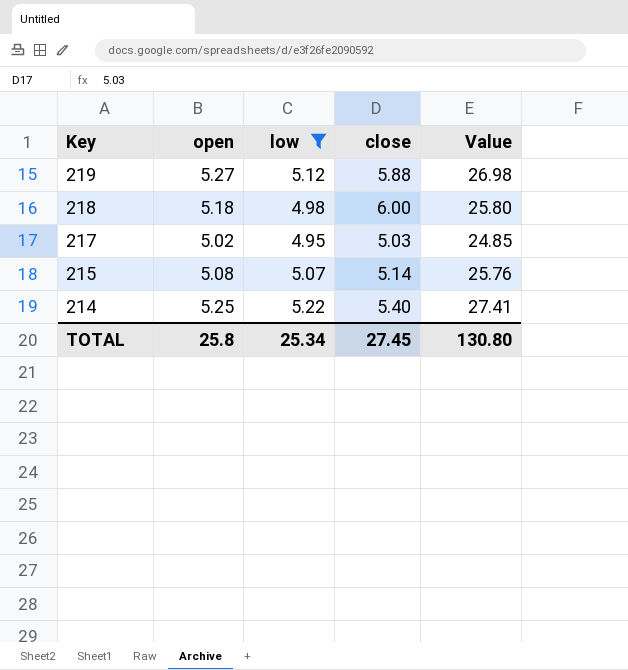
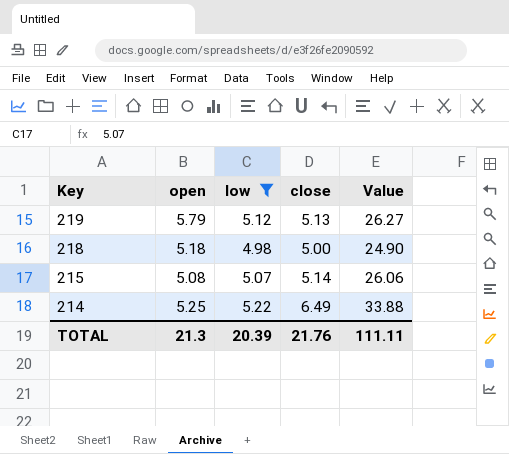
column Value | formula: [open] * [low] -> [low] * [close]
row 217: 5.02 | 4.95 | 5.03 | 24.85 -> none
219 | open: 5.27 -> 5.79
219 | close: 5.88 -> 5.13
218 | close: 6.00 -> 5.00
214 | close: 5.40 -> 6.49
TOTAL | open: 25.8 -> 21.3
TOTAL | low: 25.34 -> 20.39
TOTAL | close: 27.45 -> 21.76
TOTAL | Value: 130.80 -> 111.11

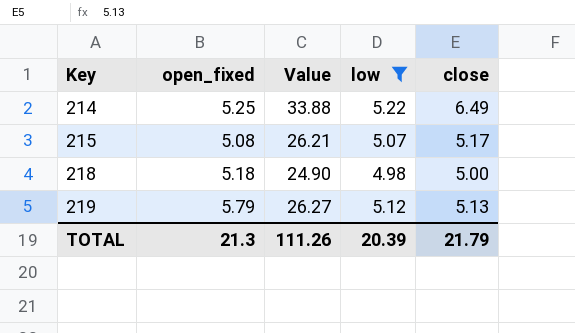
row order: Key descending -> Key ascending
column name: open -> open_fixed
column Value | position: 5 -> 3
215 | Value: 26.06 -> 26.21
215 | close: 5.14 -> 5.17
TOTAL | Value: 111.11 -> 111.26
TOTAL | close: 21.76 -> 21.79

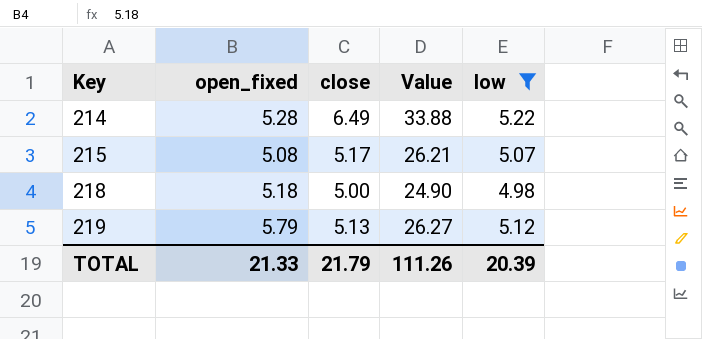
column close | position: 5 -> 3
214 | open_fixed: 5.25 -> 5.28
TOTAL | open_fixed: 21.3 -> 21.33

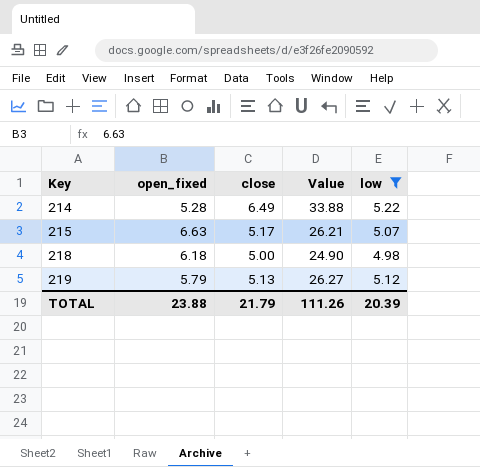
215 | open_fixed: 5.08 -> 6.63
218 | open_fixed: 5.18 -> 6.18
TOTAL | open_fixed: 21.33 -> 23.88

